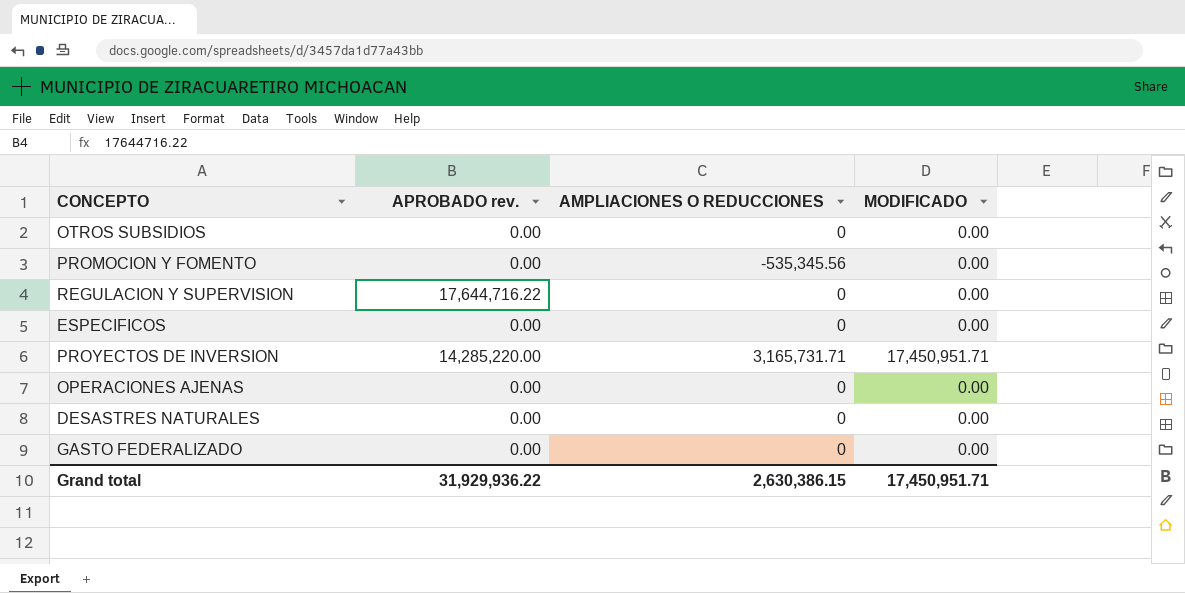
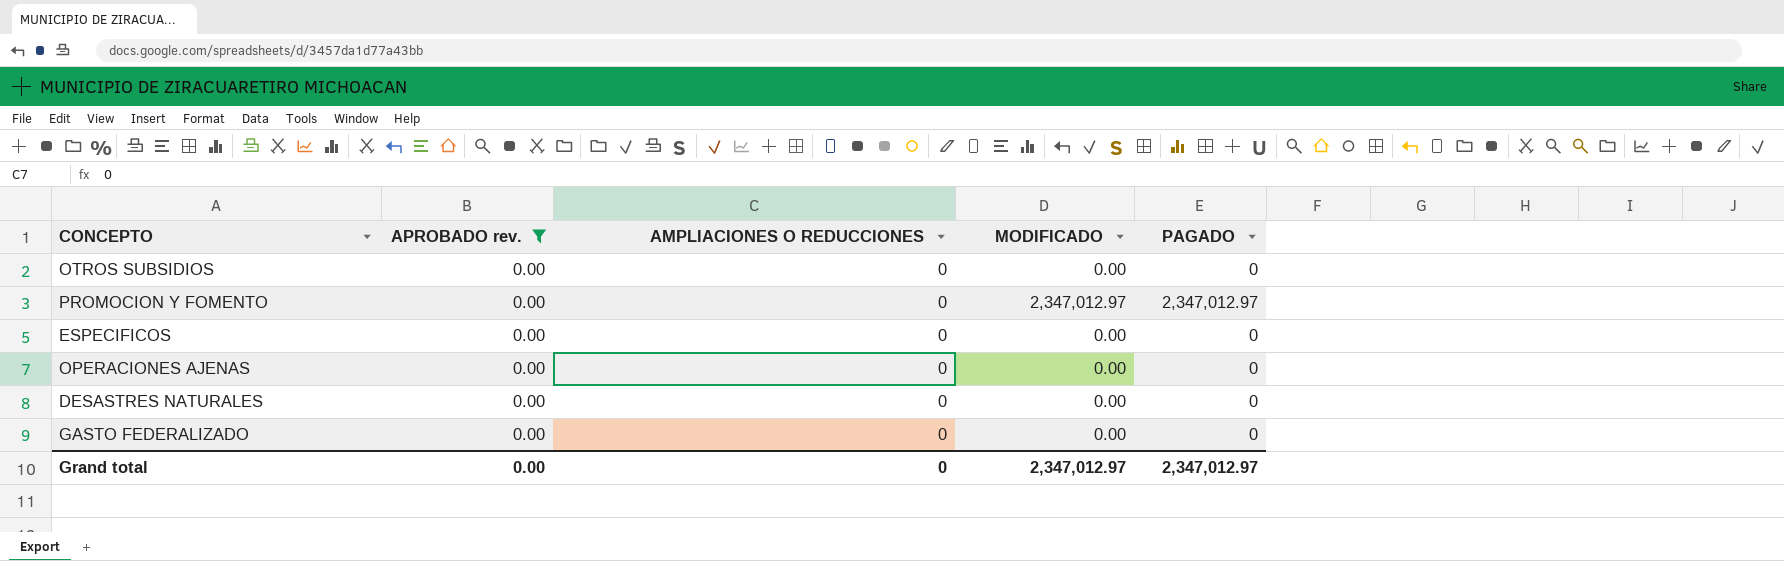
filter: none -> APROBADO rev. = 0.00
column PAGADO | position: none -> 5
PROMOCION Y FOMENTO | AMPLIACIONES O REDUCCIONES: -535,345.56 -> 0
PROMOCION Y FOMENTO | MODIFICADO: 0.00 -> 2,347,012.97
Grand total | APROBADO rev.: 31,929,936.22 -> 0.00
Grand total | AMPLIACIONES O REDUCCIONES: 2,630,386.15 -> 0
Grand total | MODIFICADO: 17,450,951.71 -> 2,347,012.97

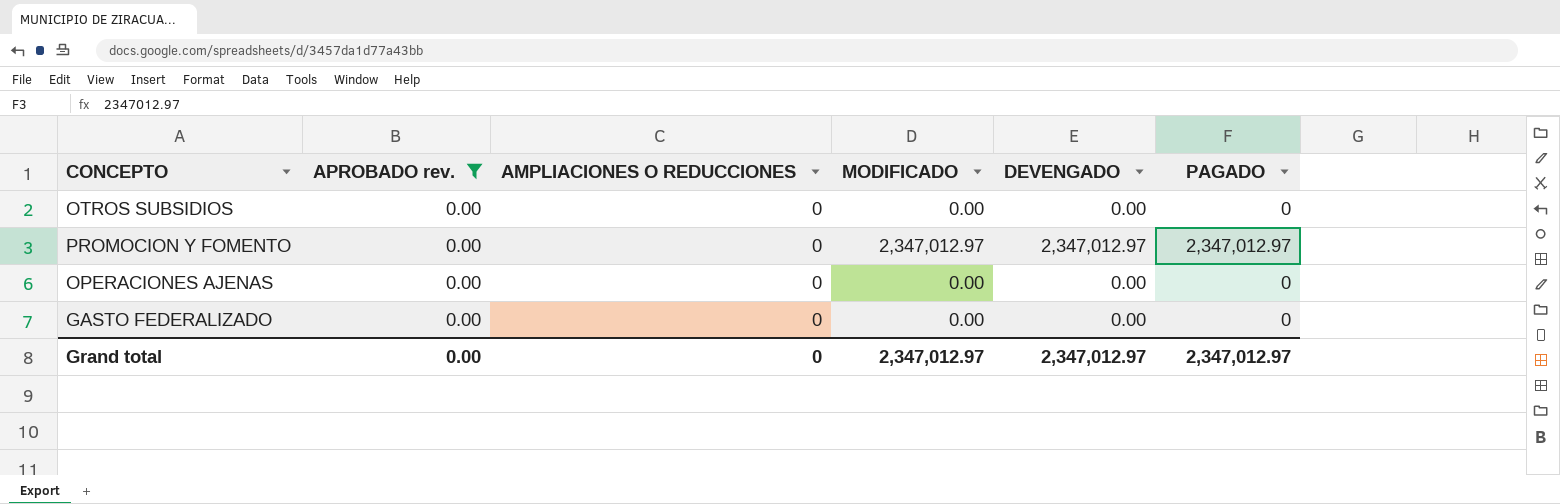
column DEVENGADO | position: none -> 5
row ESPECIFICOS: 0.00 | 0 | 0.00 | 0 -> none
row DESASTRES NATURALES: 0.00 | 0 | 0.00 | 0 -> none

